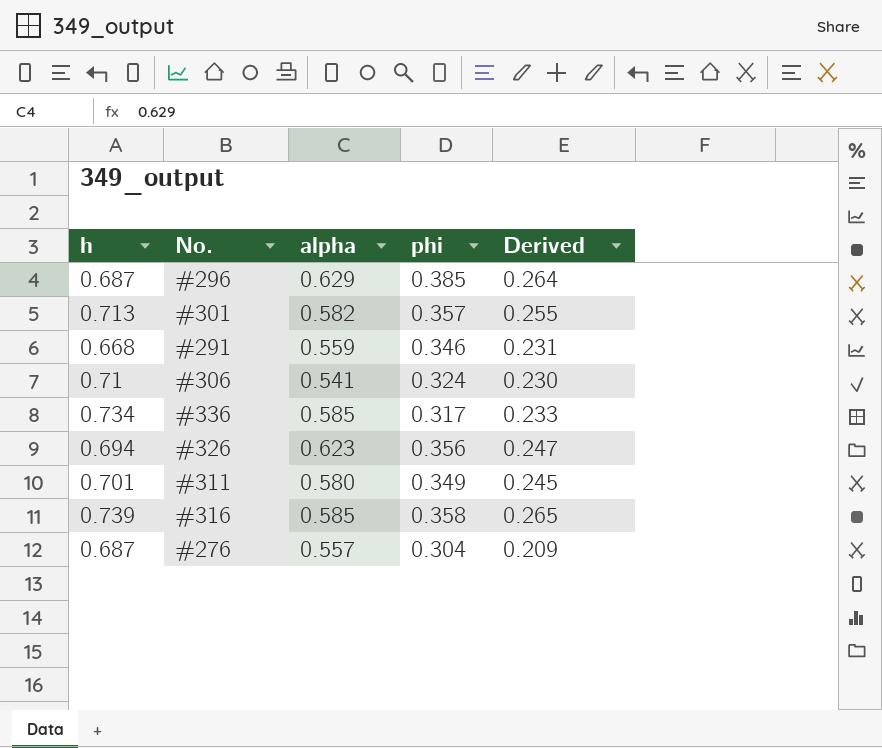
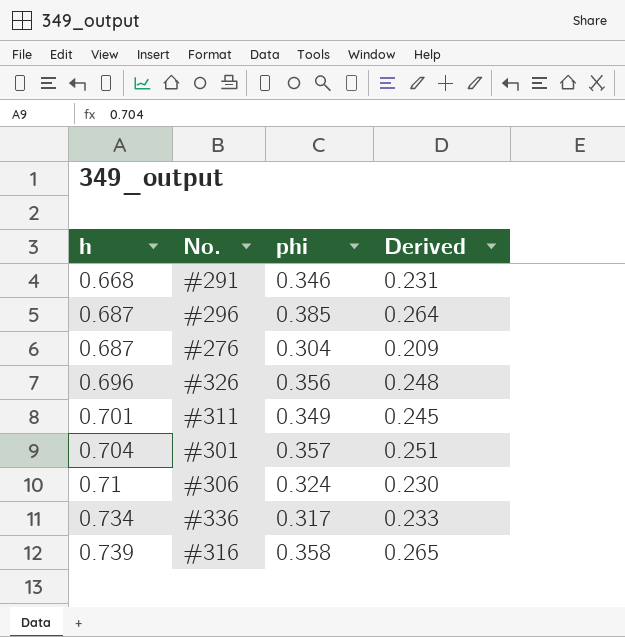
row order: none -> h ascending
column alpha | position: 3 -> none
#326 | h: 0.694 -> 0.696
#326 | Derived: 0.247 -> 0.248
#301 | h: 0.713 -> 0.704
#301 | Derived: 0.255 -> 0.251

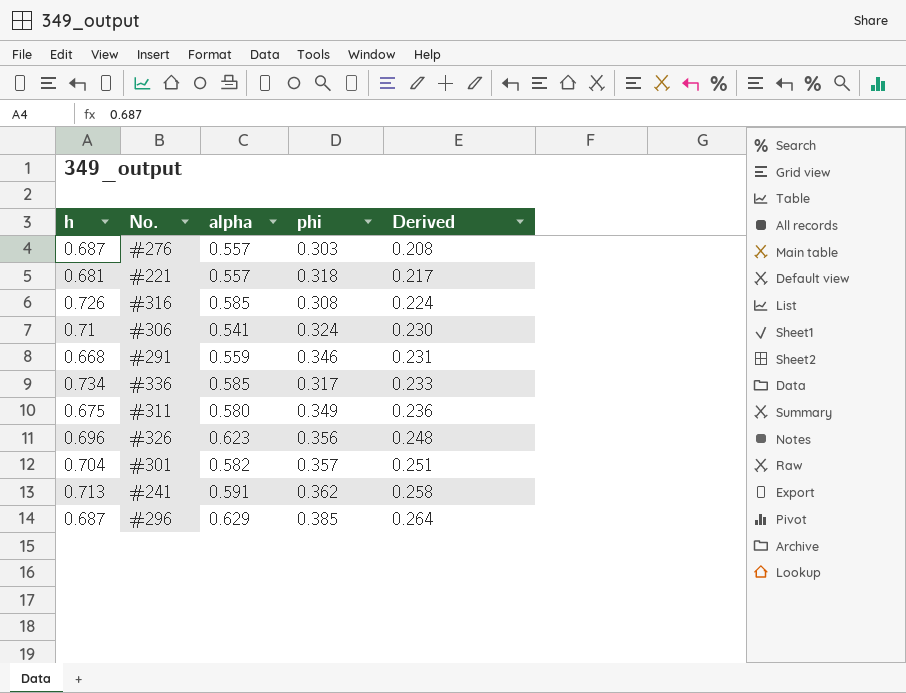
row order: h ascending -> Derived ascending
column alpha | position: none -> 3
#276 | phi: 0.304 -> 0.303
#276 | Derived: 0.209 -> 0.208
row #221: none -> 0.681 | 0.557 | 0.318 | 0.217
#316 | h: 0.739 -> 0.726
#316 | phi: 0.358 -> 0.308
#316 | Derived: 0.265 -> 0.224
#311 | h: 0.701 -> 0.675
#311 | Derived: 0.245 -> 0.236
row #241: none -> 0.713 | 0.591 | 0.362 | 0.258

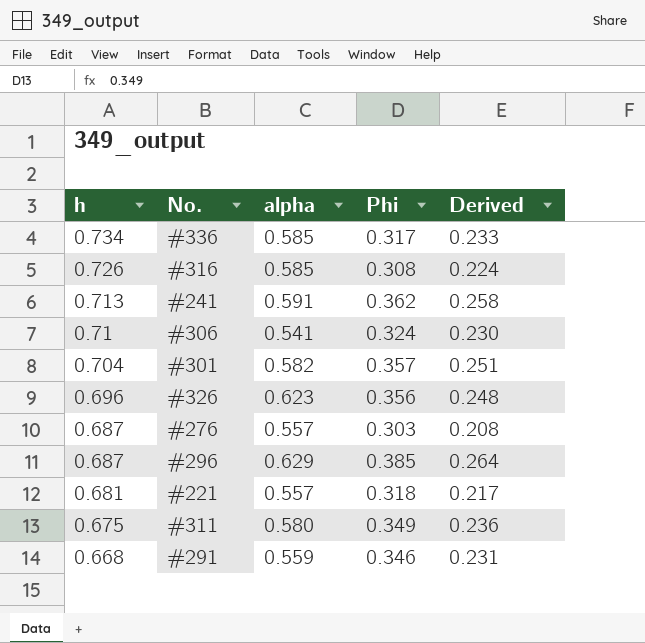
row order: Derived ascending -> h descending
column name: phi -> Phi

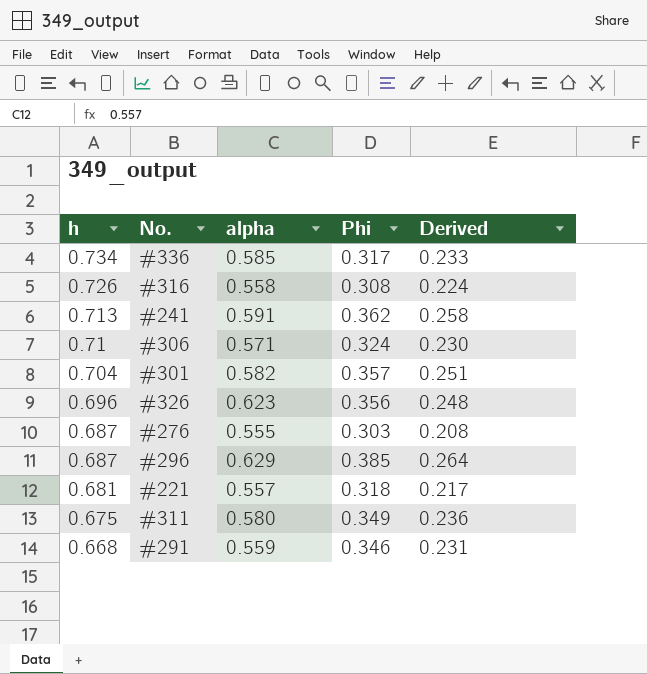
#316 | alpha: 0.585 -> 0.558
#306 | alpha: 0.541 -> 0.571
#276 | alpha: 0.557 -> 0.555

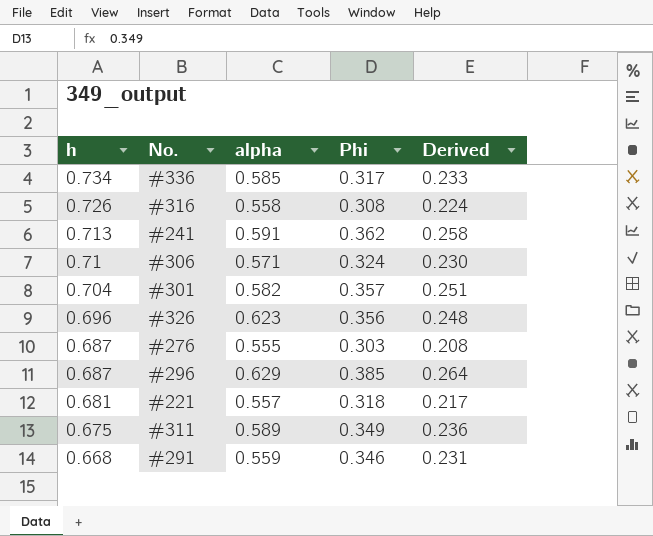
#311 | alpha: 0.580 -> 0.589

